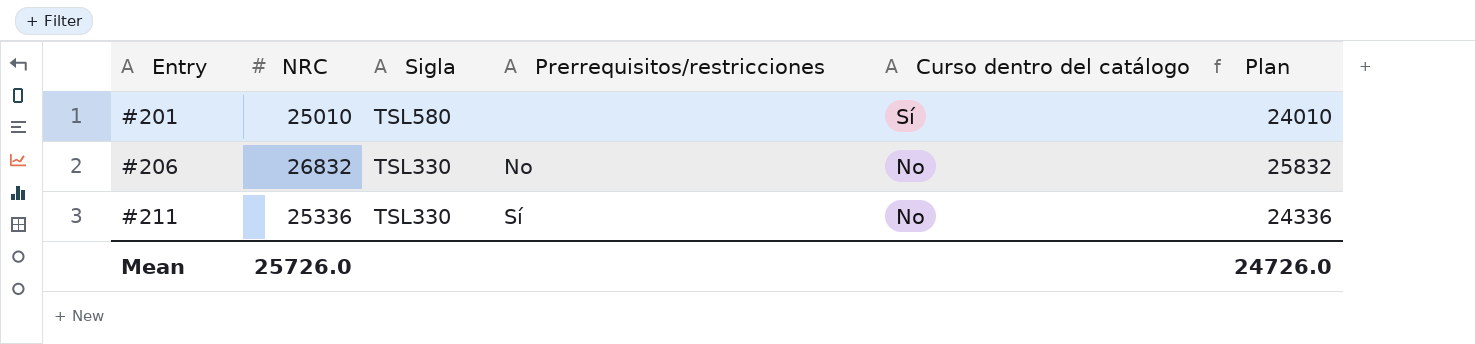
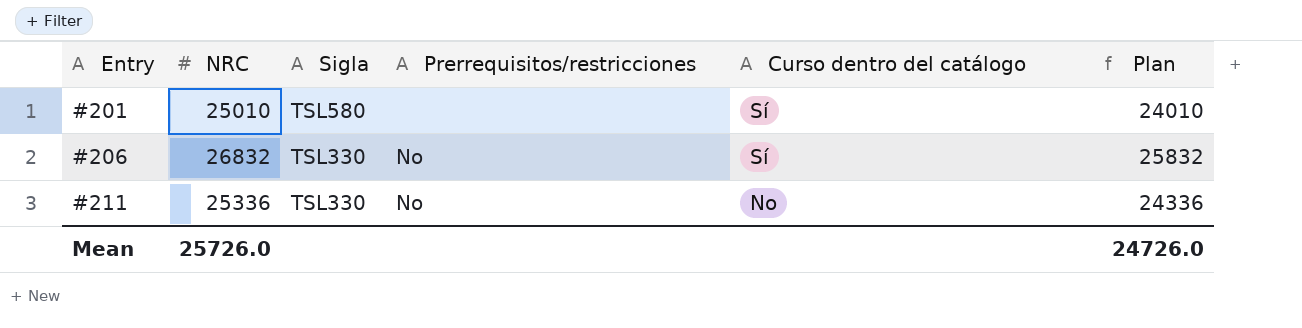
#206 | Curso dentro del catálogo: No -> Sí
#211 | Prerrequisitos/restricciones: Sí -> No

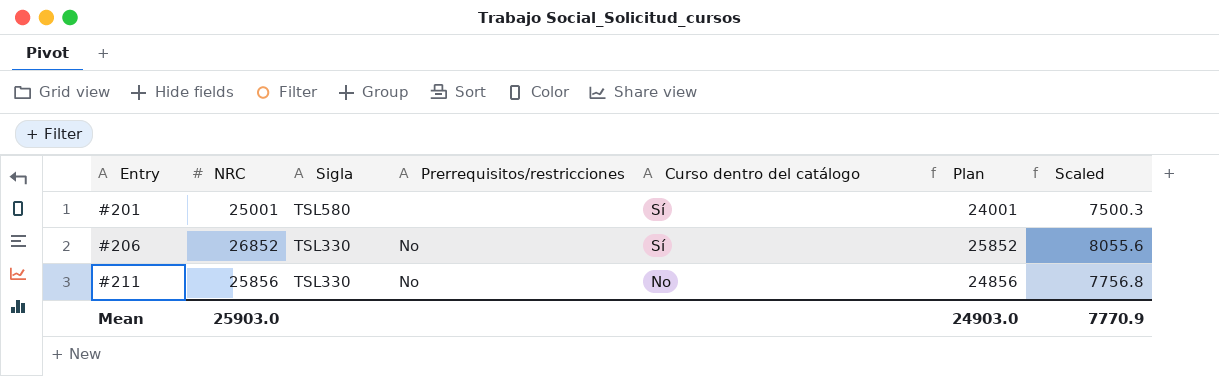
column Scaled | formula: none -> [NRC] * 0.3
#201 | NRC: 25010 -> 25001
#201 | Plan: 24010 -> 24001
#206 | NRC: 26832 -> 26852
#206 | Plan: 25832 -> 25852
#211 | NRC: 25336 -> 25856
#211 | Plan: 24336 -> 24856
Mean | NRC: 25726.0 -> 25903.0
Mean | Plan: 24726.0 -> 24903.0

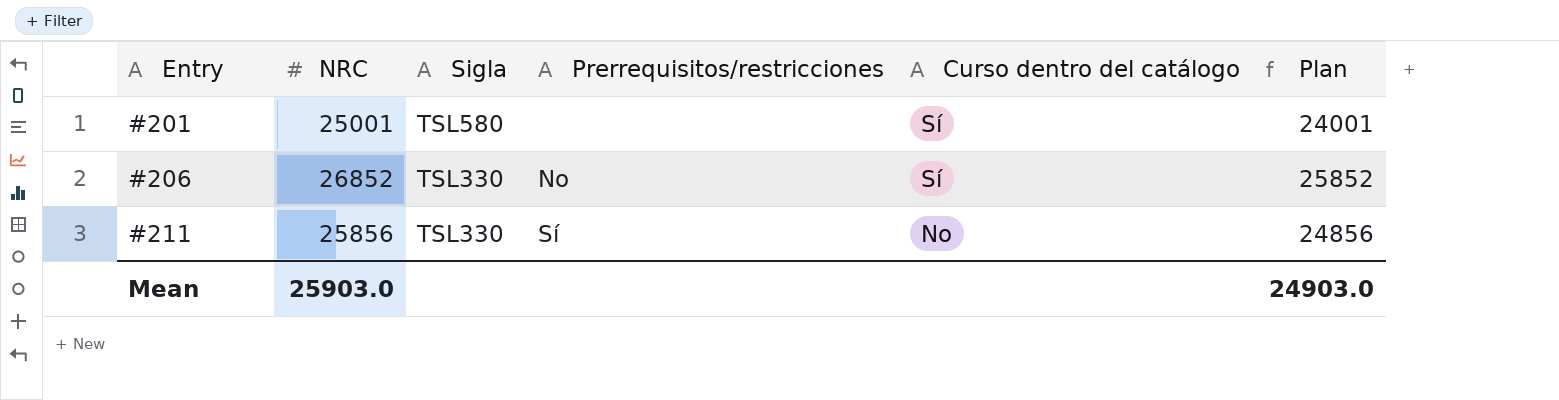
column Scaled | formula: [NRC] * 0.3 -> none
#211 | Prerrequisitos/restricciones: No -> Sí

